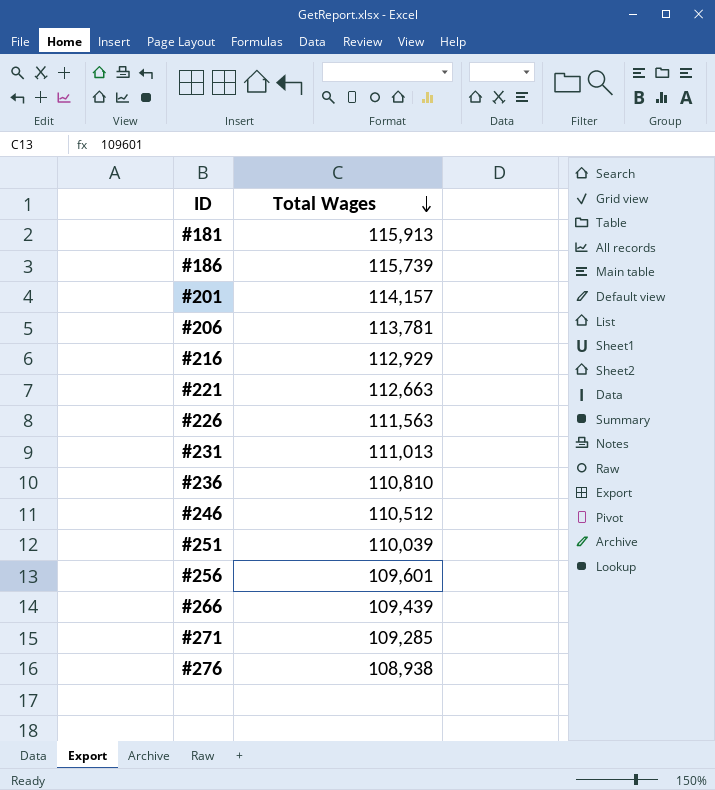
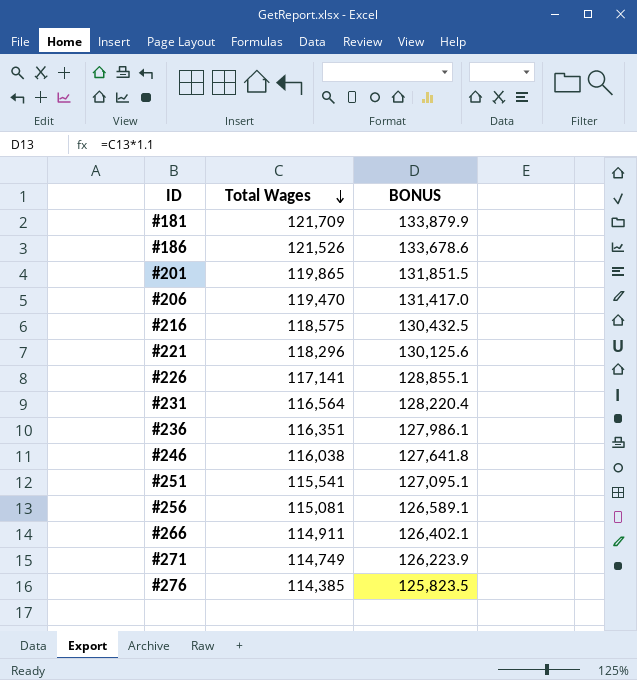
column BONUS | formula: none -> [Total Wages] * 1.1
#181 | Total Wages: 115,913 -> 121,709
#186 | Total Wages: 115,739 -> 121,526
#201 | Total Wages: 114,157 -> 119,865
#206 | Total Wages: 113,781 -> 119,470
#216 | Total Wages: 112,929 -> 118,575
#221 | Total Wages: 112,663 -> 118,296
#226 | Total Wages: 111,563 -> 117,141
#231 | Total Wages: 111,013 -> 116,564
#236 | Total Wages: 110,810 -> 116,351
#246 | Total Wages: 110,512 -> 116,038
#251 | Total Wages: 110,039 -> 115,541
#256 | Total Wages: 109,601 -> 115,081
#266 | Total Wages: 109,439 -> 114,911
#271 | Total Wages: 109,285 -> 114,749
#276 | Total Wages: 108,938 -> 114,385

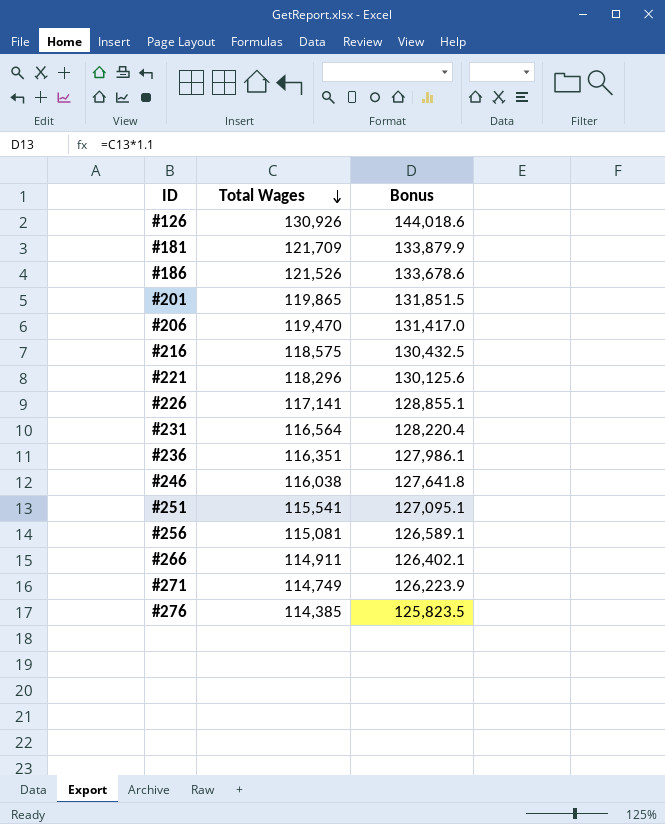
column name: BONUS -> Bonus
row #126: none -> 130,926 | 144,018.6

